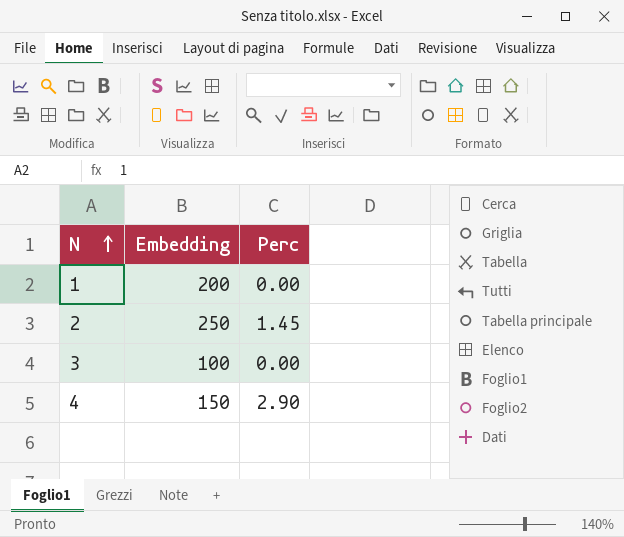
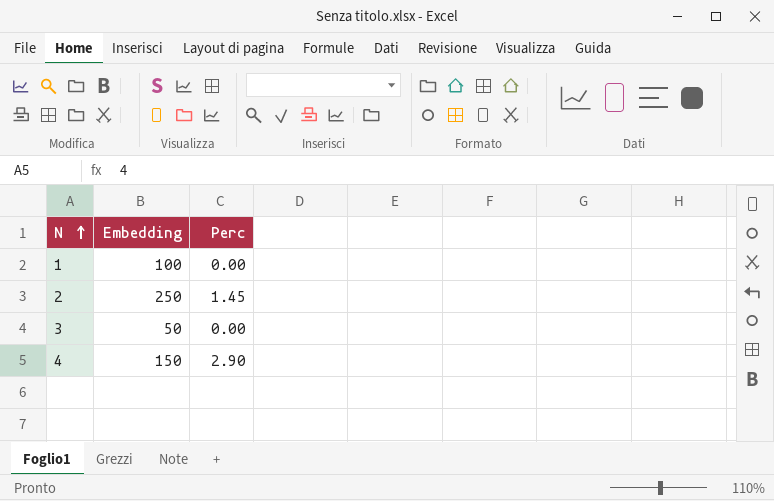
1 | Embedding: 200 -> 100
3 | Embedding: 100 -> 50

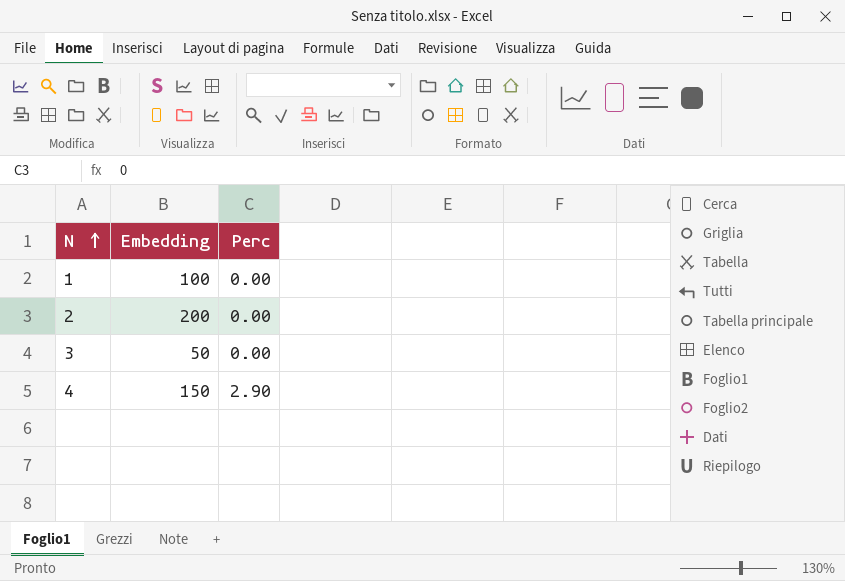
2 | Embedding: 250 -> 200
2 | Perc: 1.45 -> 0.00

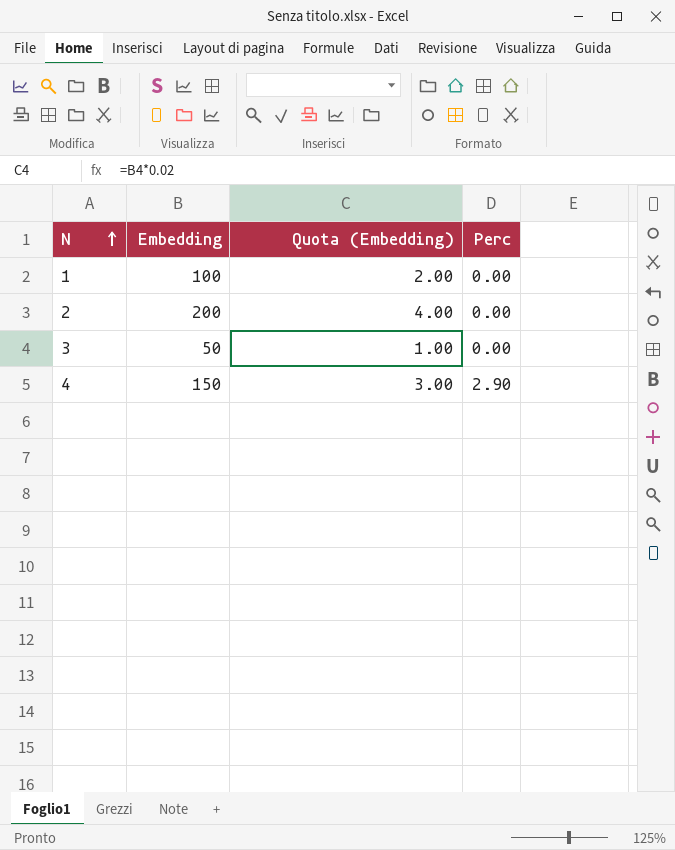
column Quota (Embedding) | formula: none -> [Embedding] * 0.02

